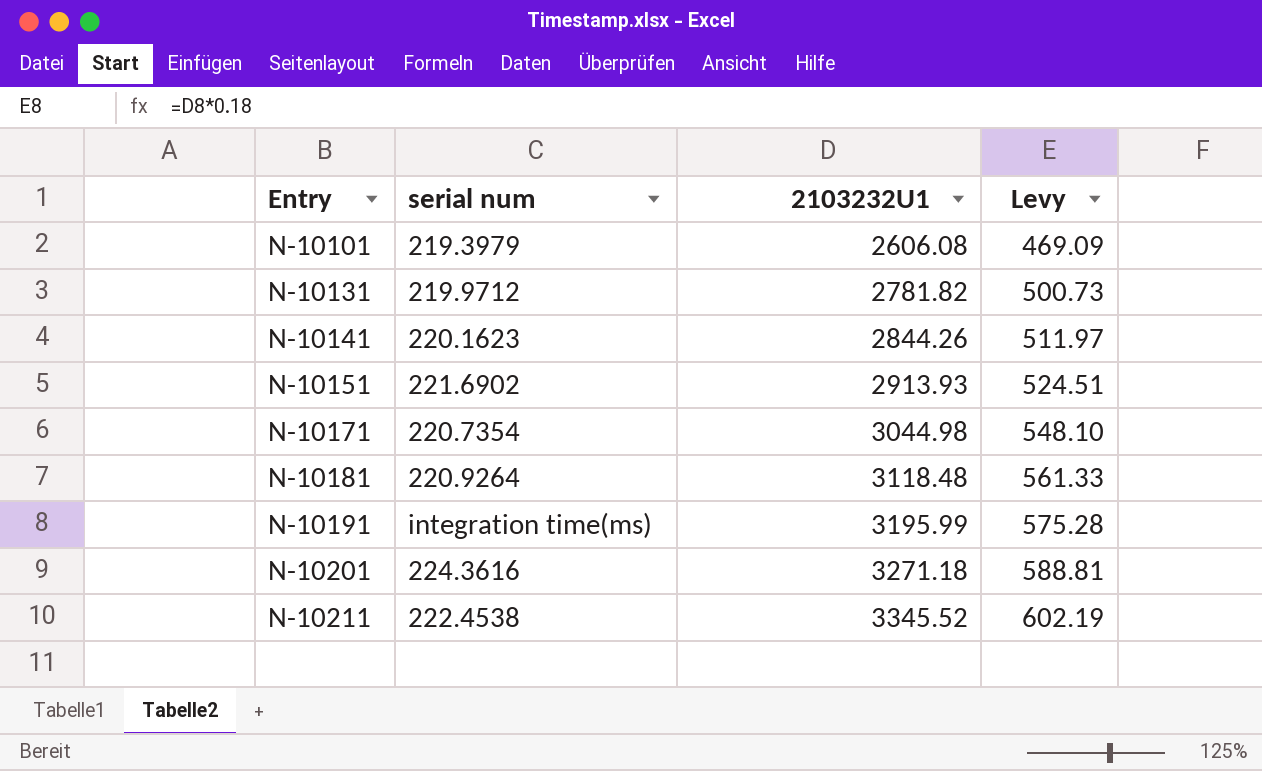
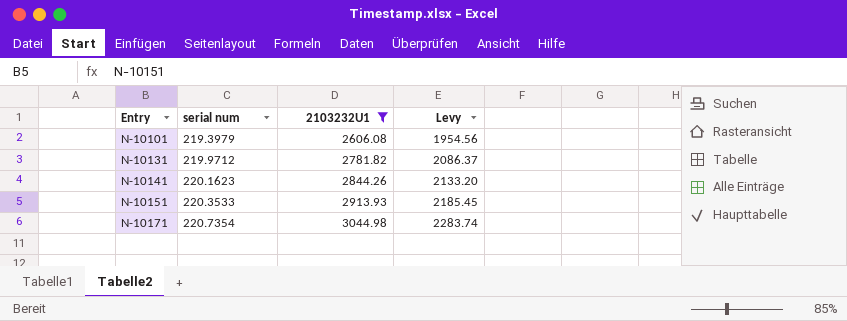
filter: none -> 2103232U1 <= 3044.98
column Levy | formula: [2103232U1] * 0.18 -> [2103232U1] * 0.75
N-10151 | serial num: 221.6902 -> 220.3533

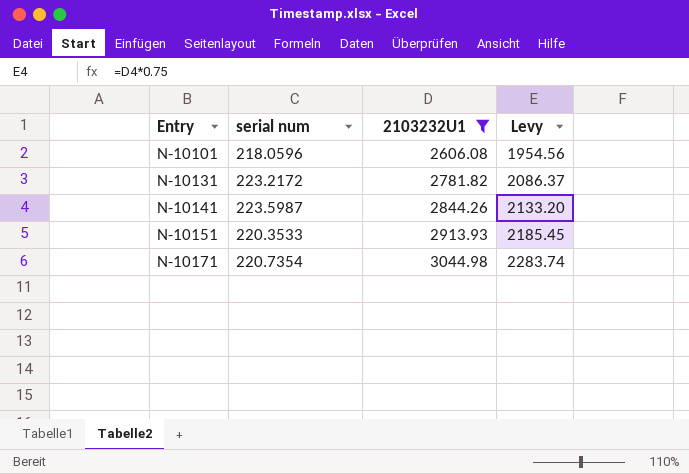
N-10101 | serial num: 219.3979 -> 218.0596
N-10131 | serial num: 219.9712 -> 223.2172
N-10141 | serial num: 220.1623 -> 223.5987

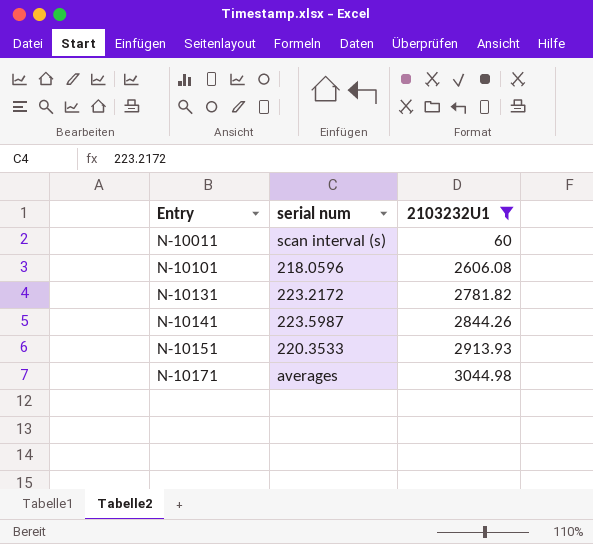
column Levy | formula: [2103232U1] * 0.75 -> none
row N-10011: none -> scan interval (s) | 60
N-10171 | serial num: 220.7354 -> averages

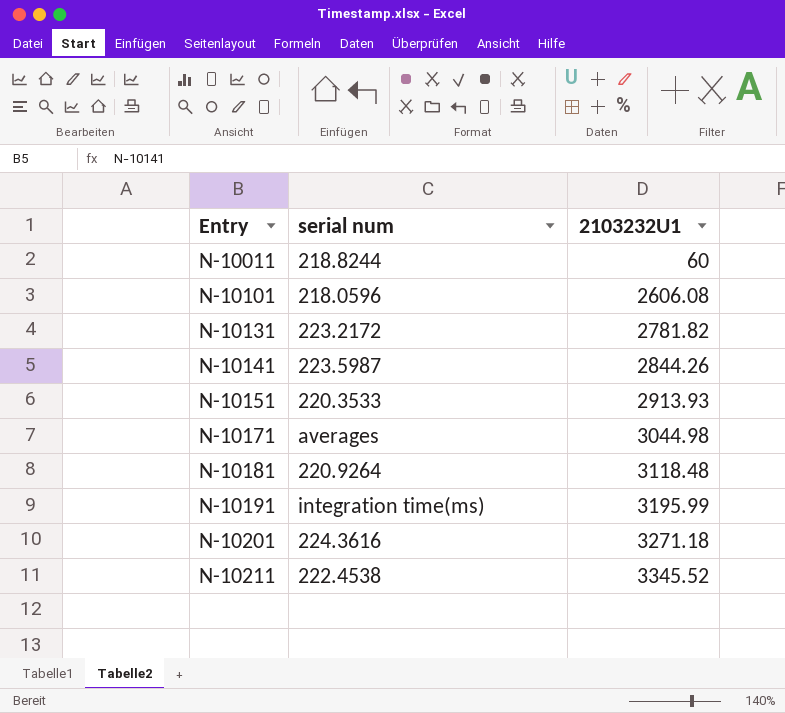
filter: 2103232U1 <= 3044.98 -> none
N-10011 | serial num: scan interval (s) -> 218.8244

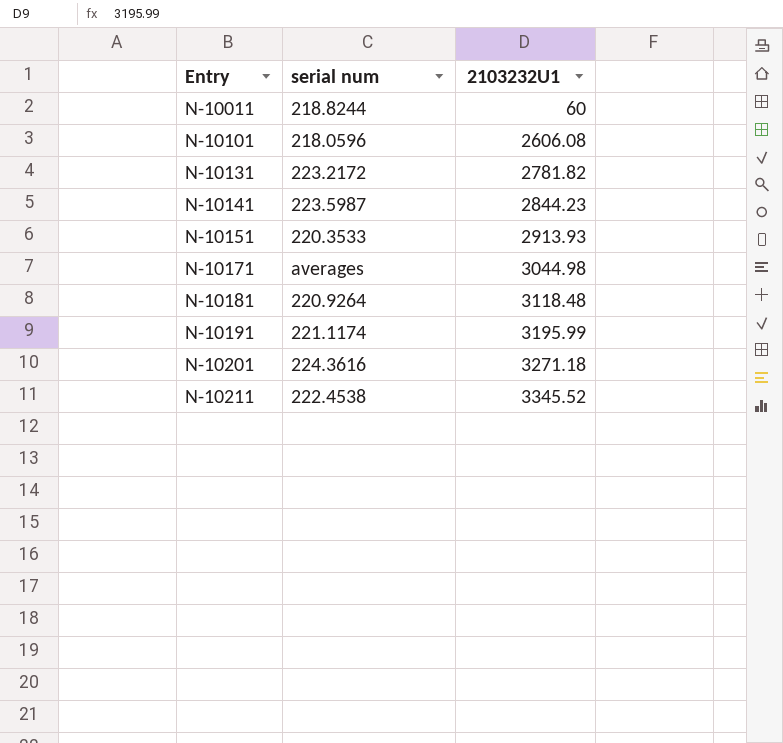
N-10141 | 2103232U1: 2844.26 -> 2844.23
N-10191 | serial num: integration time(ms) -> 221.1174

